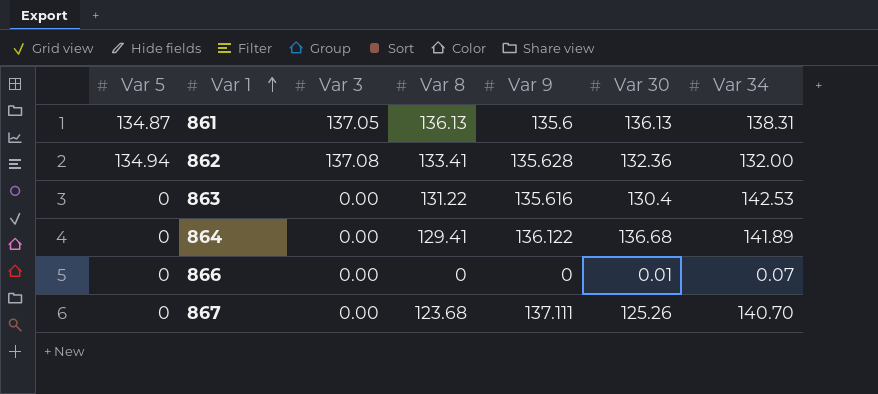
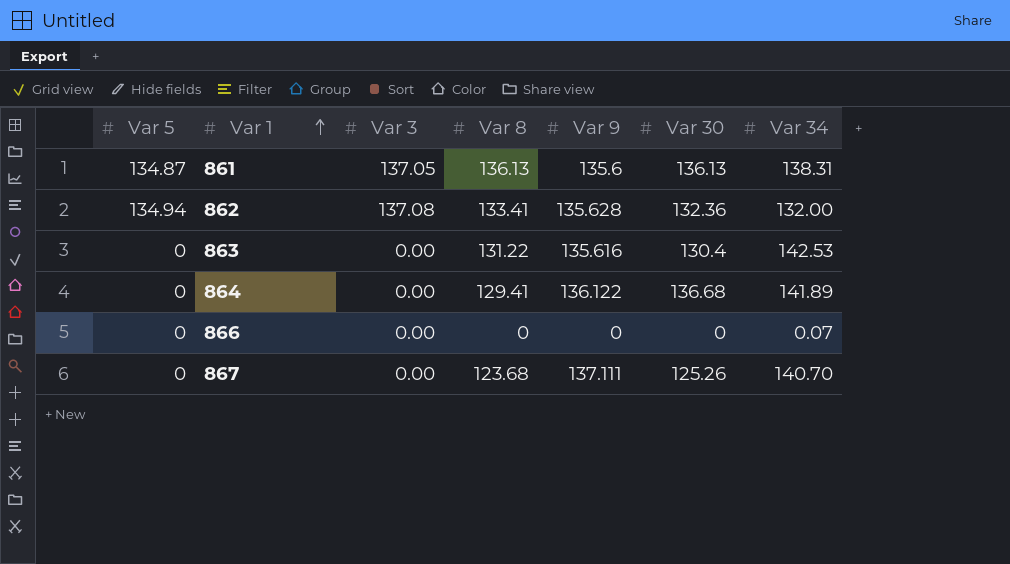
866 | Var 30: 0.01 -> 0

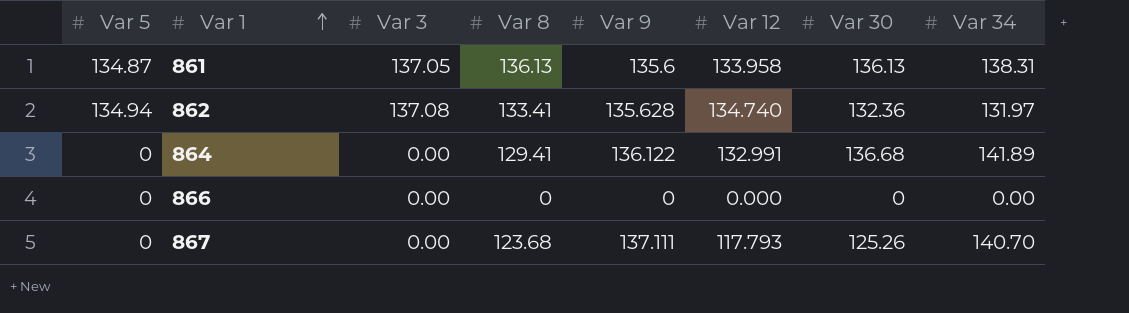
column Var 12 | position: none -> 6
row 863: 0 | 0.00 | 131.22 | 135.616 | 130.4 | 142.53 -> none
862 | Var 34: 132.00 -> 131.97
866 | Var 34: 0.07 -> 0.00

